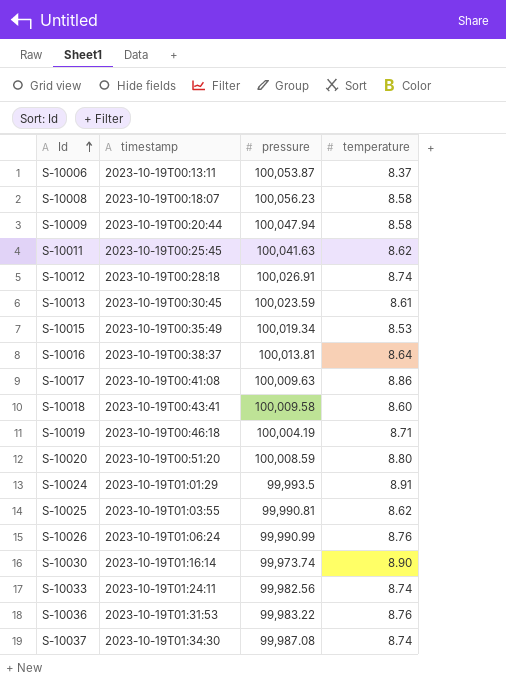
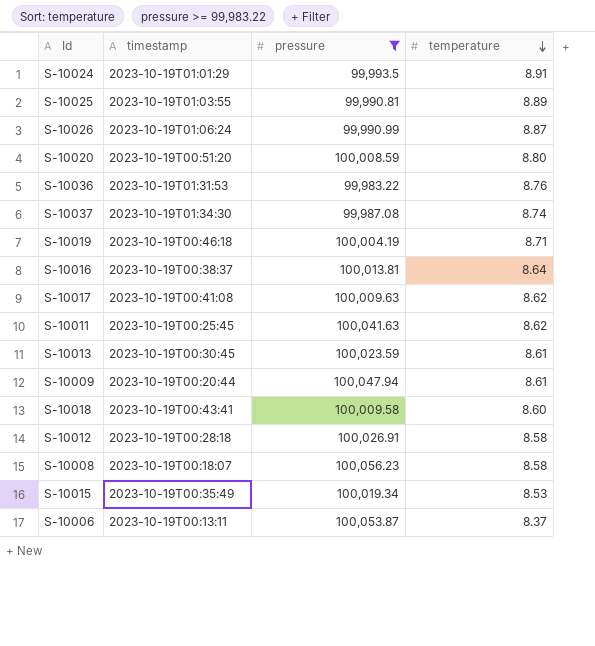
filter: none -> pressure >= 99,983.22
row order: Id ascending -> temperature descending
S-10025 | temperature: 8.62 -> 8.89
S-10026 | temperature: 8.76 -> 8.87
S-10017 | temperature: 8.86 -> 8.62
S-10009 | temperature: 8.58 -> 8.61
S-10012 | temperature: 8.74 -> 8.58

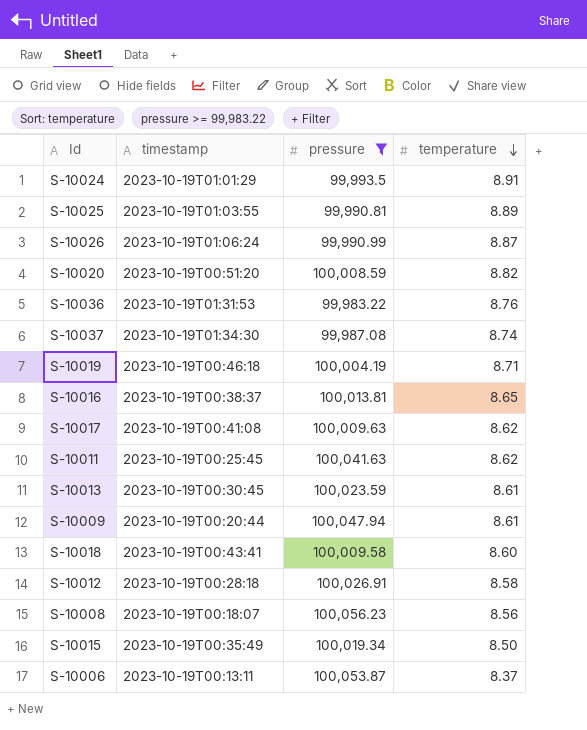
S-10020 | temperature: 8.80 -> 8.82
S-10016 | temperature: 8.64 -> 8.65
S-10008 | temperature: 8.58 -> 8.56
S-10015 | temperature: 8.53 -> 8.50

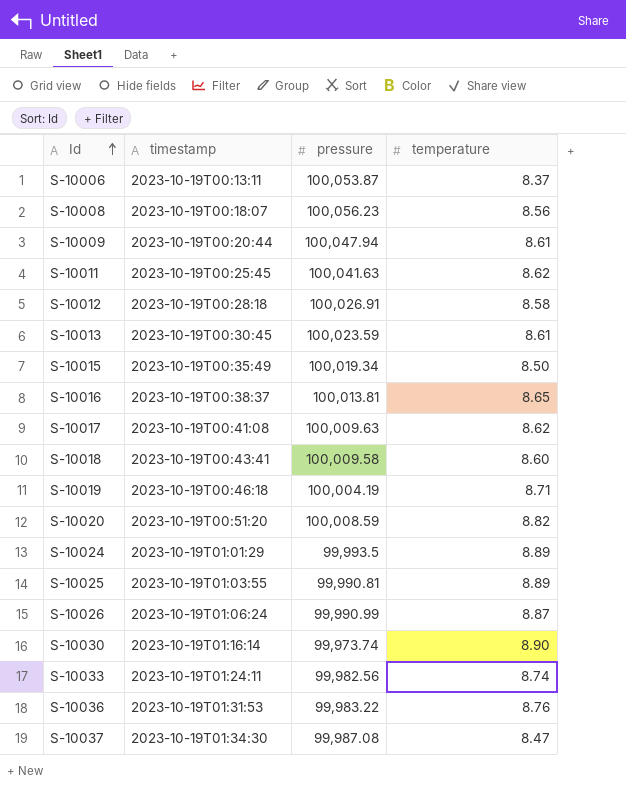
filter: pressure >= 99,983.22 -> none
row order: temperature descending -> Id ascending
S-10024 | temperature: 8.91 -> 8.89
S-10037 | temperature: 8.74 -> 8.47

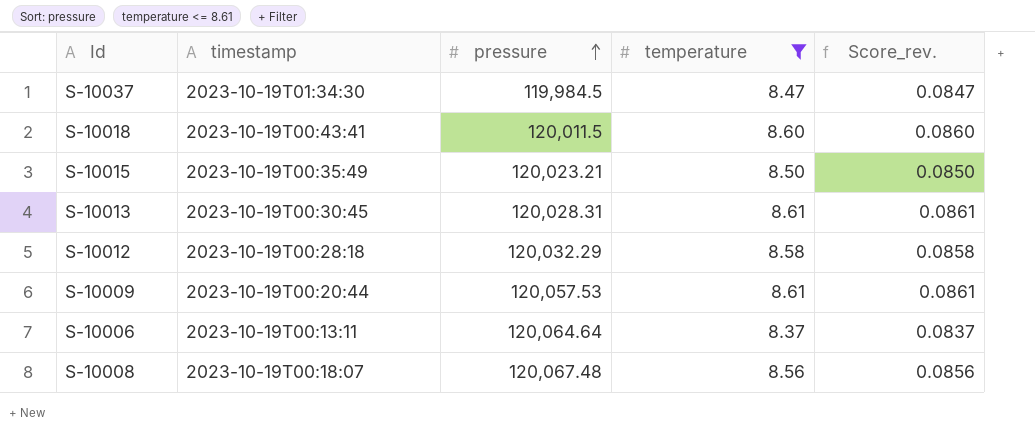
filter: none -> temperature <= 8.61
row order: Id ascending -> pressure ascending
column Score_rev. | formula: none -> [temperature] * 0.01
S-10037 | pressure: 99,987.08 -> 119,984.5
S-10018 | pressure: 100,009.58 -> 120,011.5
S-10015 | pressure: 100,019.34 -> 120,023.21
S-10013 | pressure: 100,023.59 -> 120,028.31
S-10012 | pressure: 100,026.91 -> 120,032.29
S-10009 | pressure: 100,047.94 -> 120,057.53
S-10006 | pressure: 100,053.87 -> 120,064.64
S-10008 | pressure: 100,056.23 -> 120,067.48

